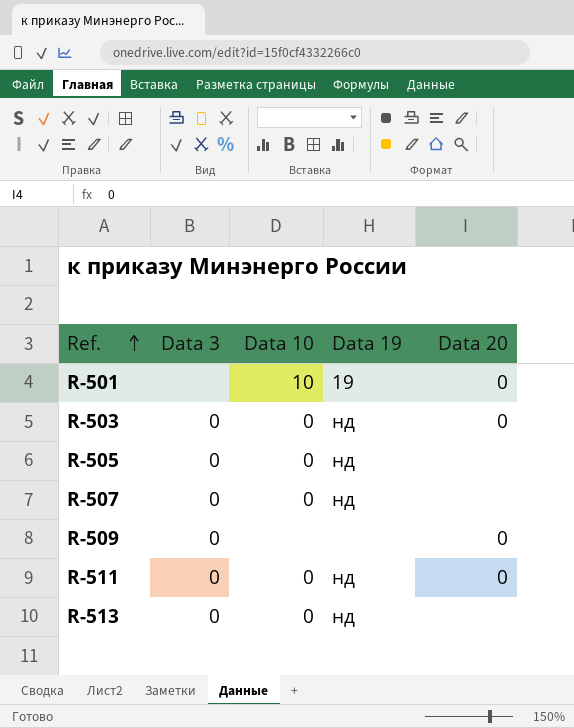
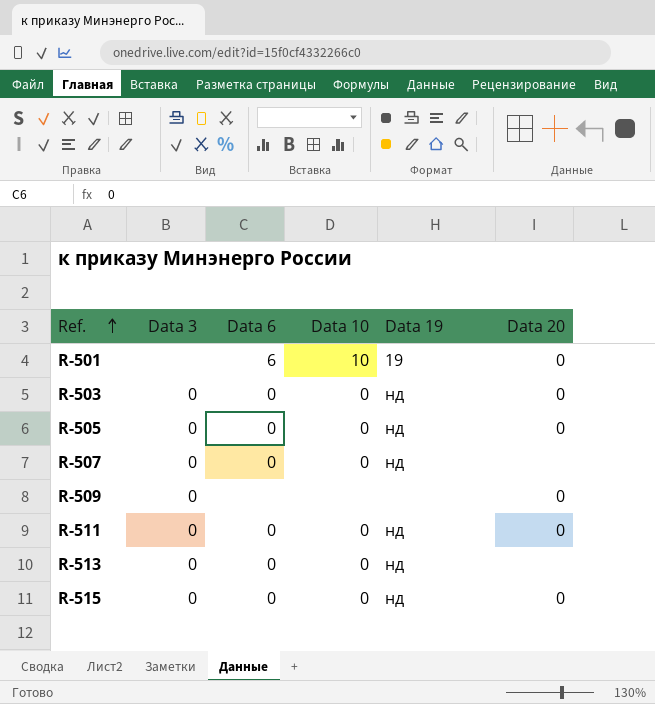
column Data 6 | position: none -> 3
R-505 | Data 20: none -> 0
row R-515: none -> 0 | 0 | 0 | нд | 0

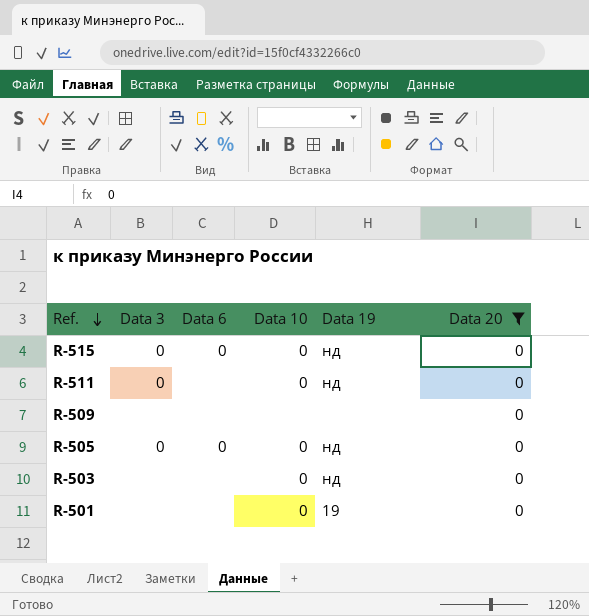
filter: none -> Data 20 = 0
row order: Ref. ascending -> Ref. descending
R-511 | Data 6: 0 -> none
R-509 | Data 3: 0 -> none
R-503 | Data 3: 0 -> none
R-503 | Data 6: 0 -> none
R-501 | Data 6: 6 -> none
R-501 | Data 10: 10 -> 0

